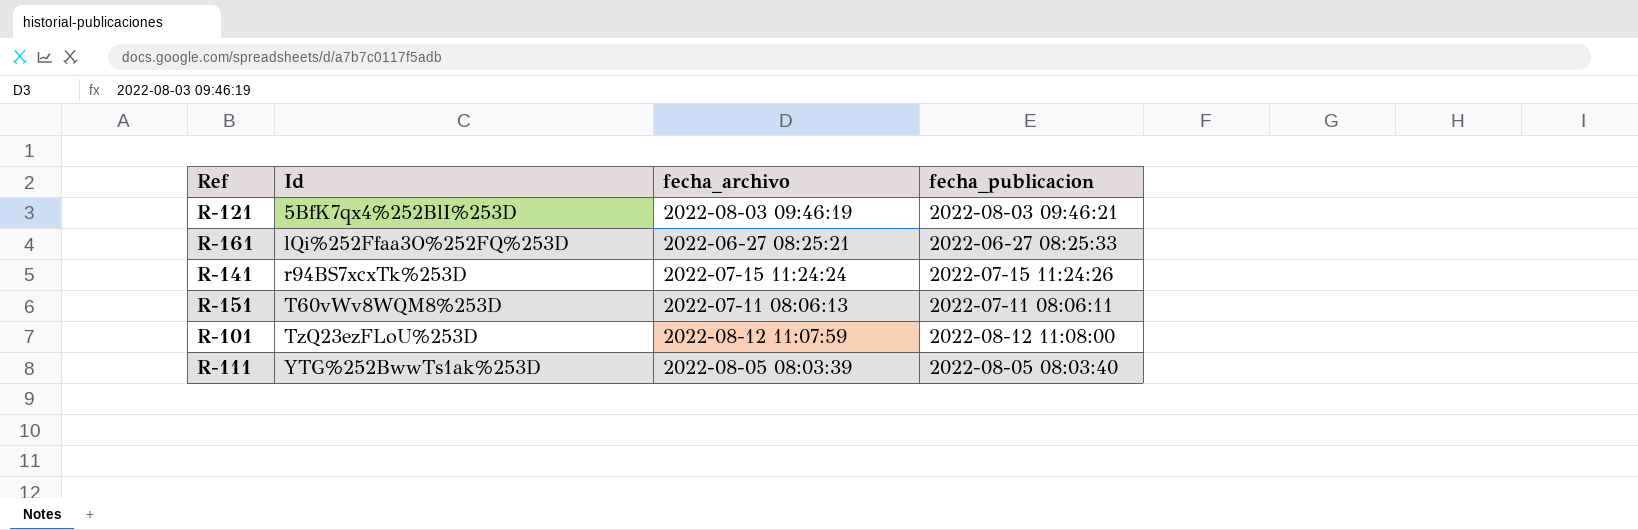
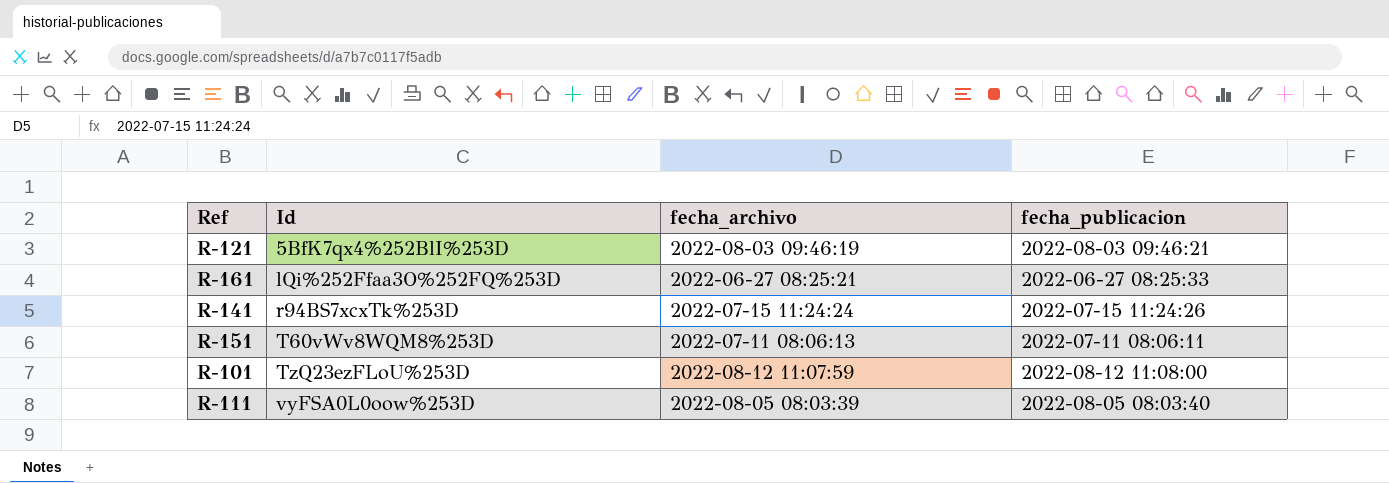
R-111 | Id: YTG%252BwwTs1ak%253D -> vyFSA0L0oow%253D

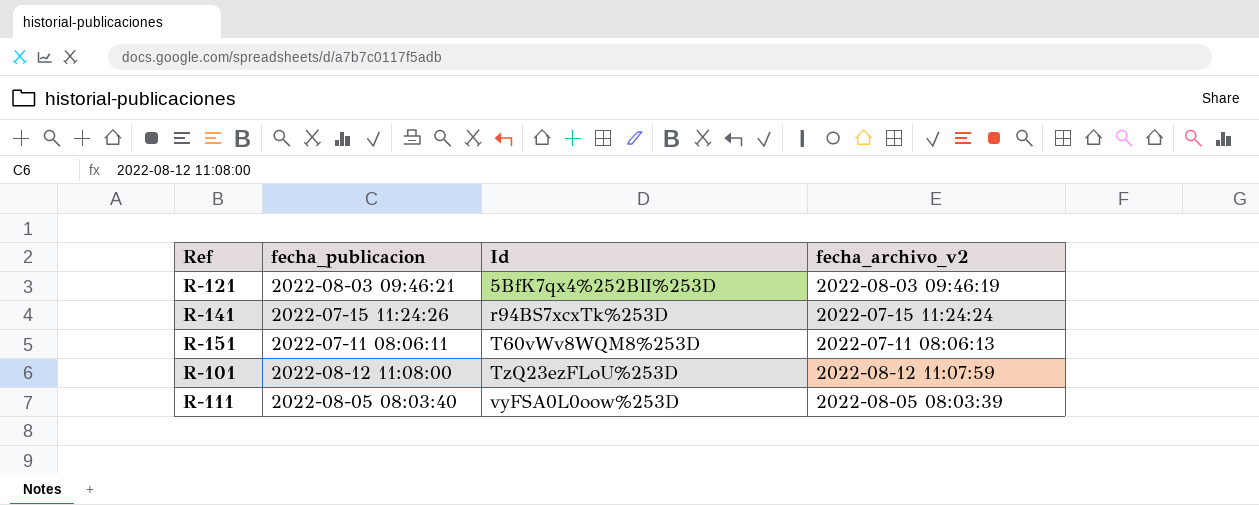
column fecha_publicacion | position: 4 -> 2
column name: fecha_archivo -> fecha_archivo_v2
row R-161: lQi%252Ffaa3O%252FQ%253D | 2022-06-27 08:25:21 | 2022-06-27 08:25:33 -> none

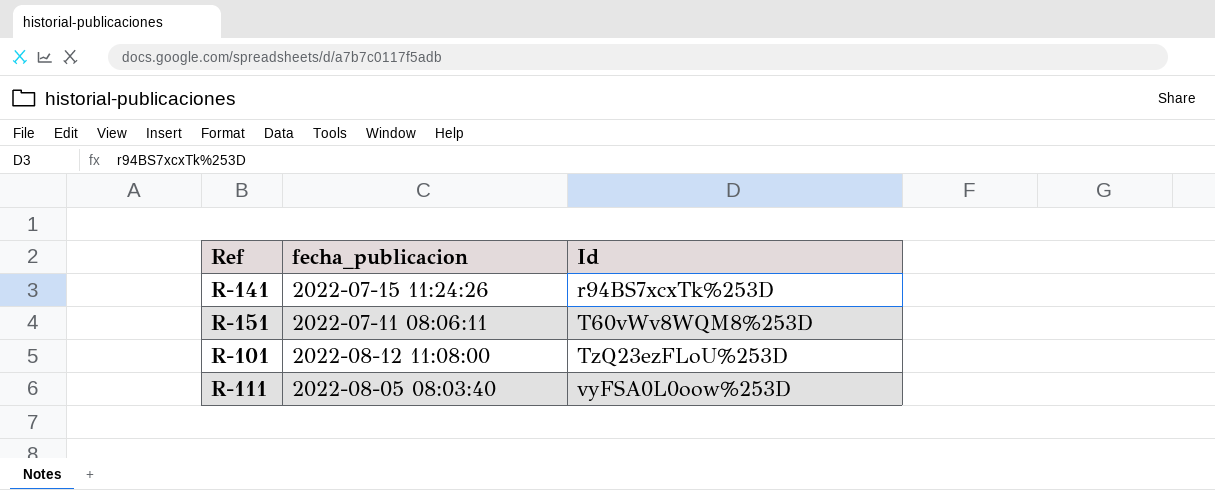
column fecha_archivo_v2 | position: 4 -> none
row R-121: 2022-08-03 09:46:21 | 5BfK7qx4%252BlI%253D | 2022-08-03 09:46:19 -> none

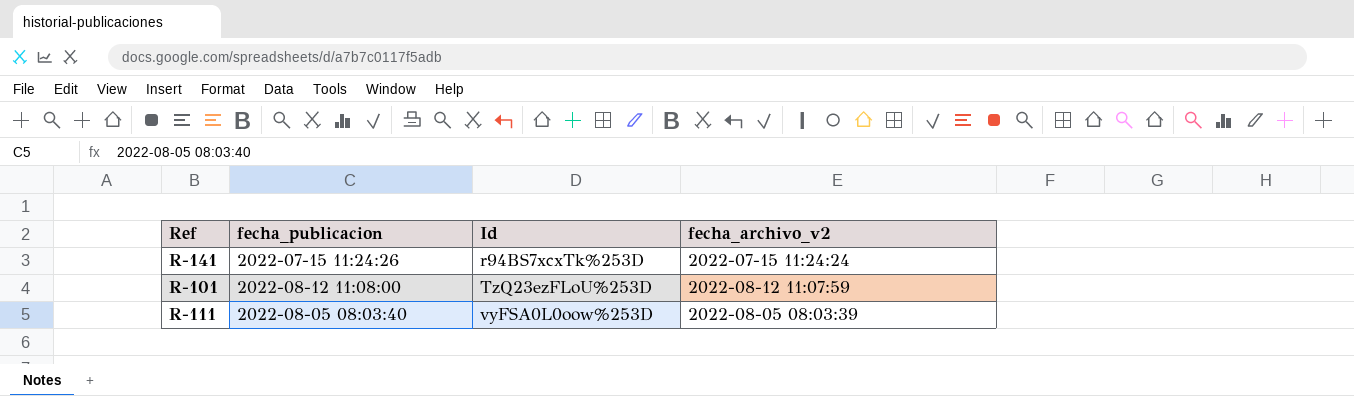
column fecha_archivo_v2 | position: none -> 4
row R-151: 2022-07-11 08:06:11 | T60vWv8WQM8%253D -> none

